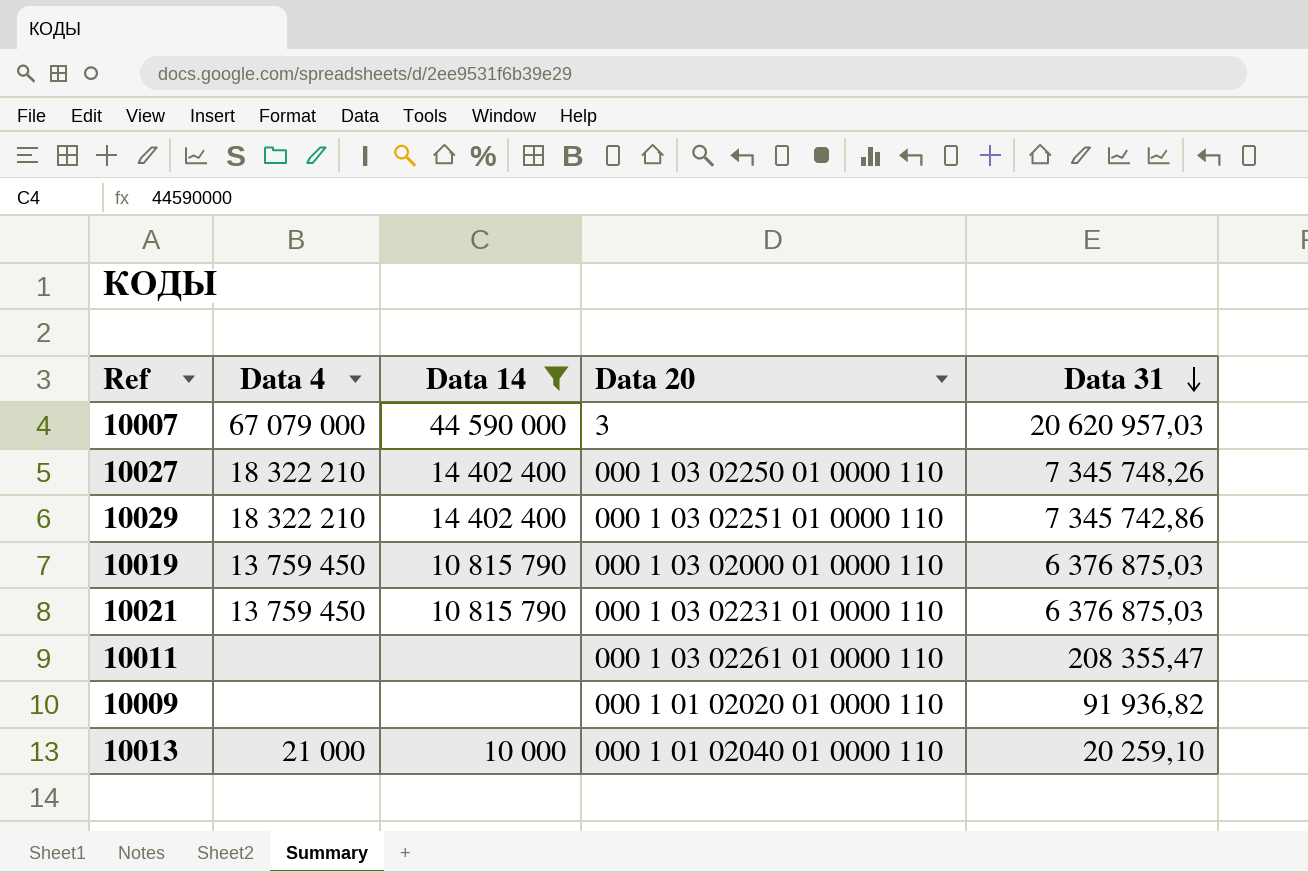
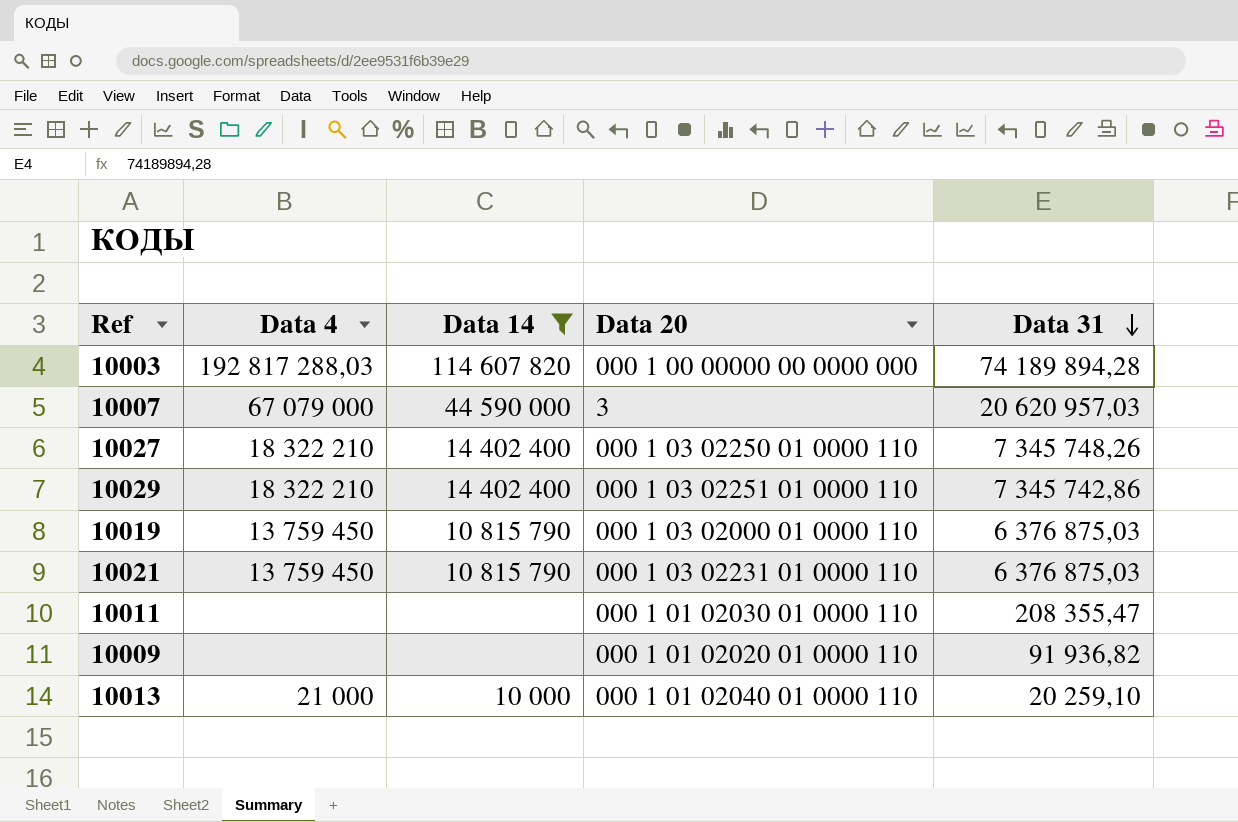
row 10003: none -> 192 817 288,03 | 114 607 820 | 000 1 00 00000 00 0000 000 | 74 189 894,28
10011 | Data 20: 000 1 03 02261 01 0000 110 -> 000 1 01 02030 01 0000 110

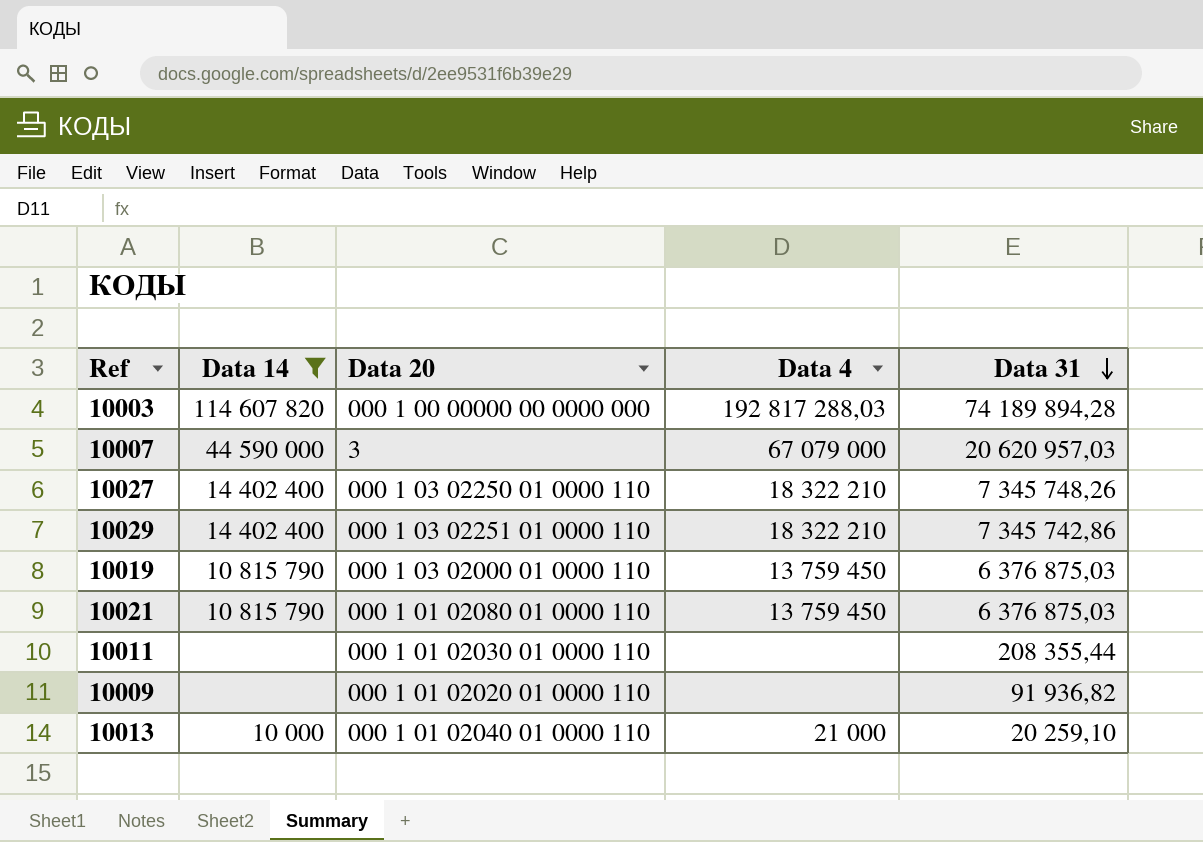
column Data 4 | position: 2 -> 4
10021 | Data 20: 000 1 03 02231 01 0000 110 -> 000 1 01 02080 01 0000 110
10011 | Data 31: 208 355,47 -> 208 355,44

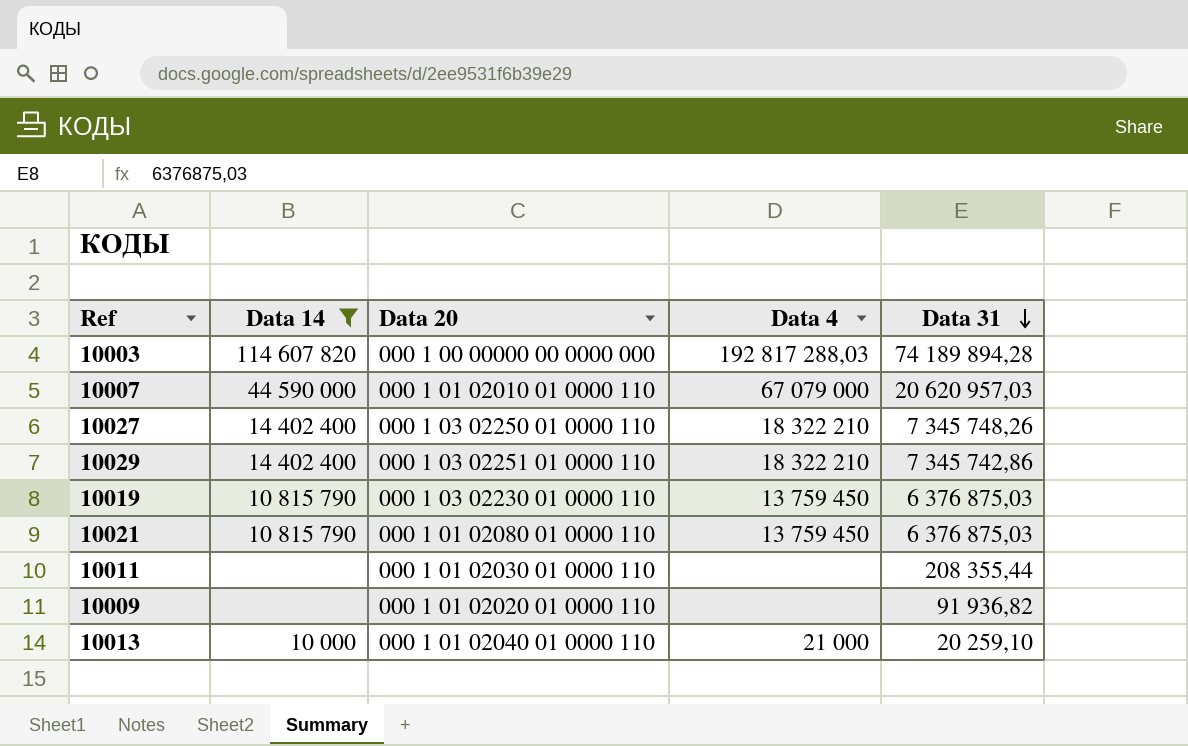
10007 | Data 20: 3 -> 000 1 01 02010 01 0000 110
10019 | Data 20: 000 1 03 02000 01 0000 110 -> 000 1 03 02230 01 0000 110

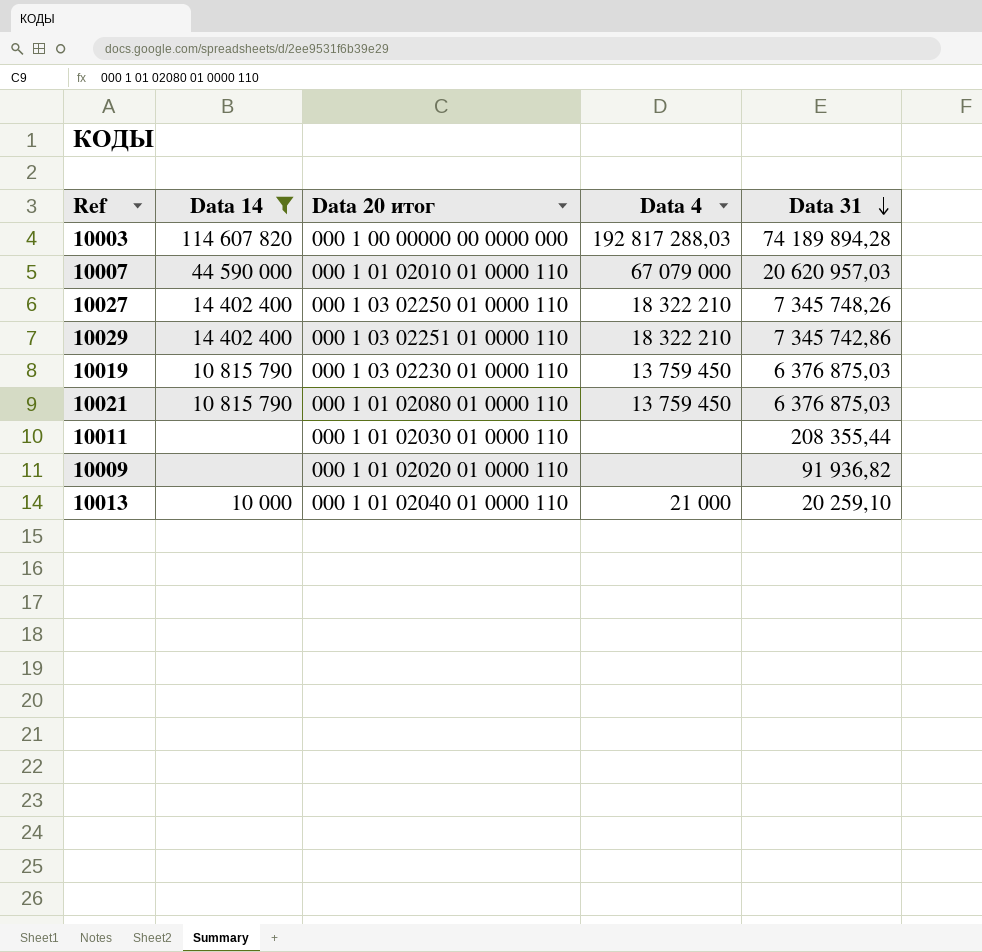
column name: Data 20 -> Data 20 итог

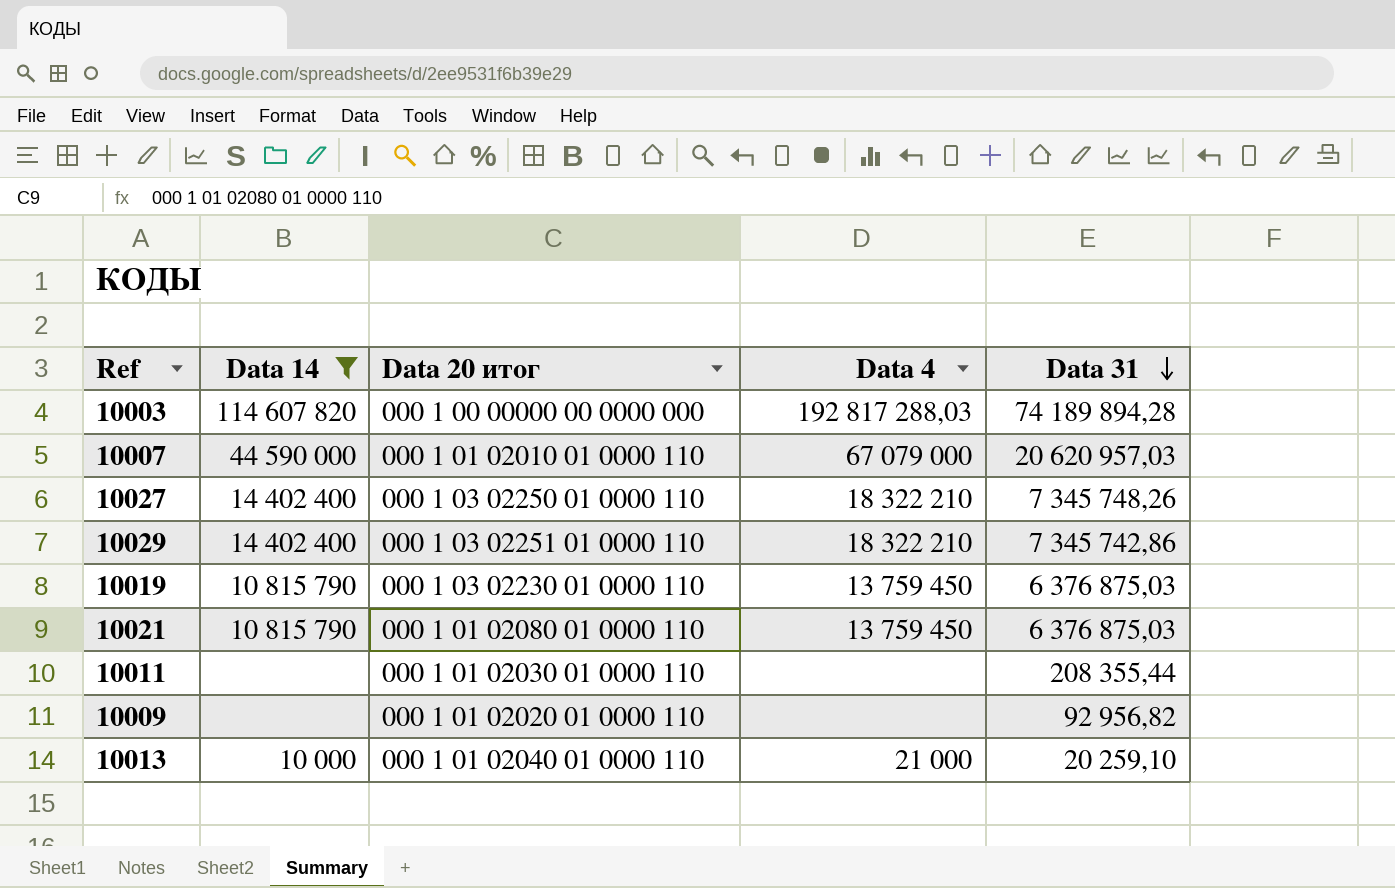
10009 | Data 31: 91 936,82 -> 92 956,82

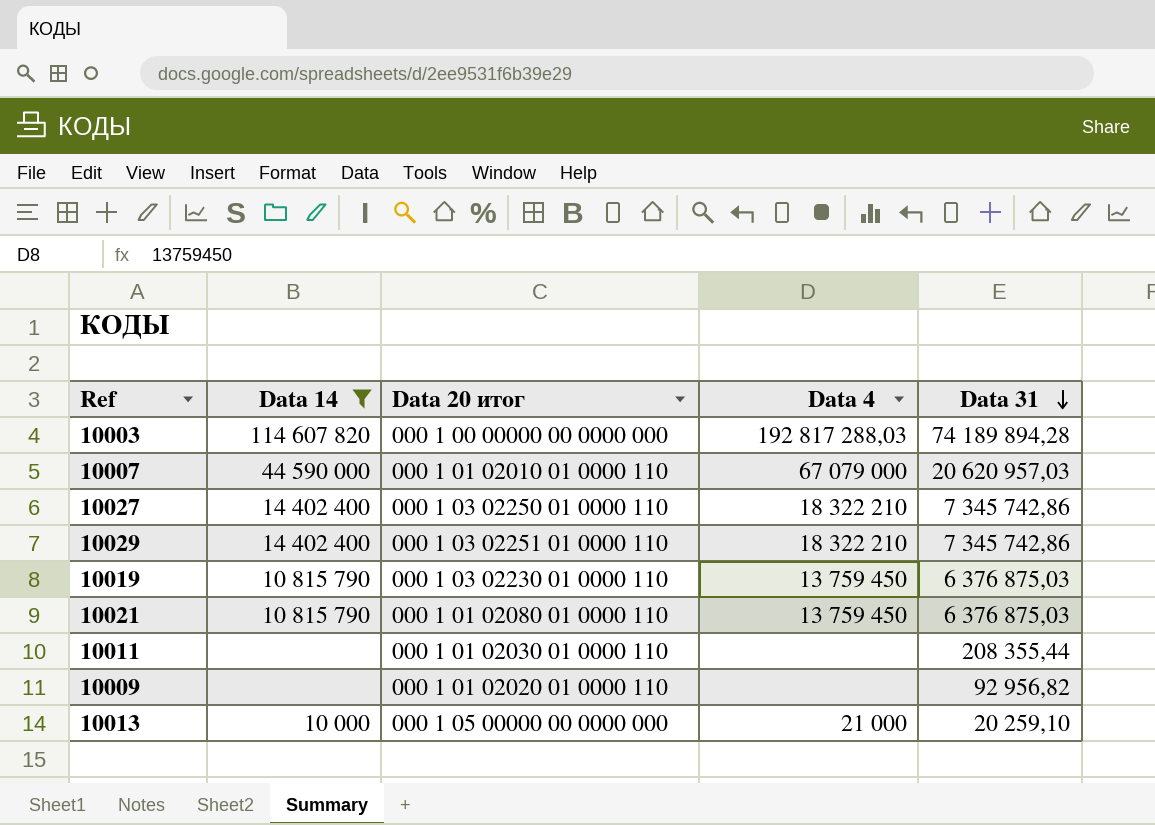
10027 | Data 31: 7 345 748,26 -> 7 345 742,86
10013 | Data 20 итог: 000 1 01 02040 01 0000 110 -> 000 1 05 00000 00 0000 000

